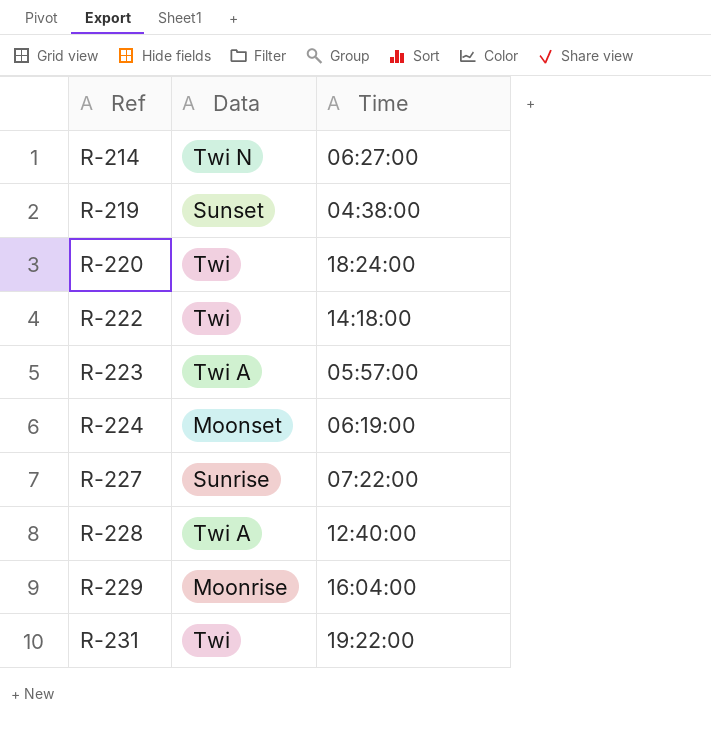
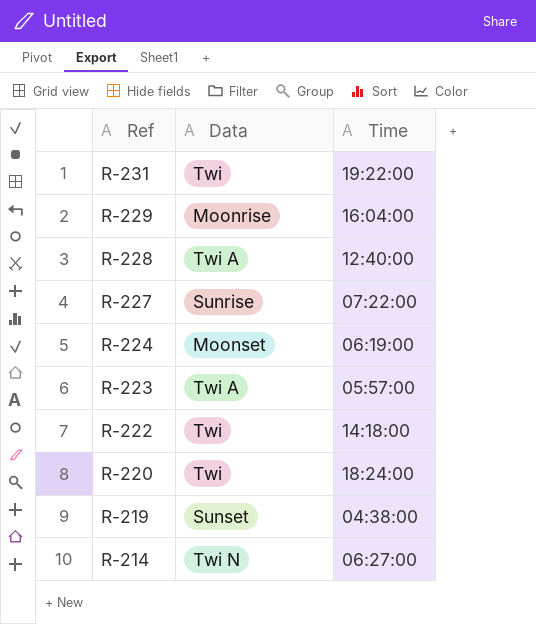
row order: Ref ascending -> Ref descending

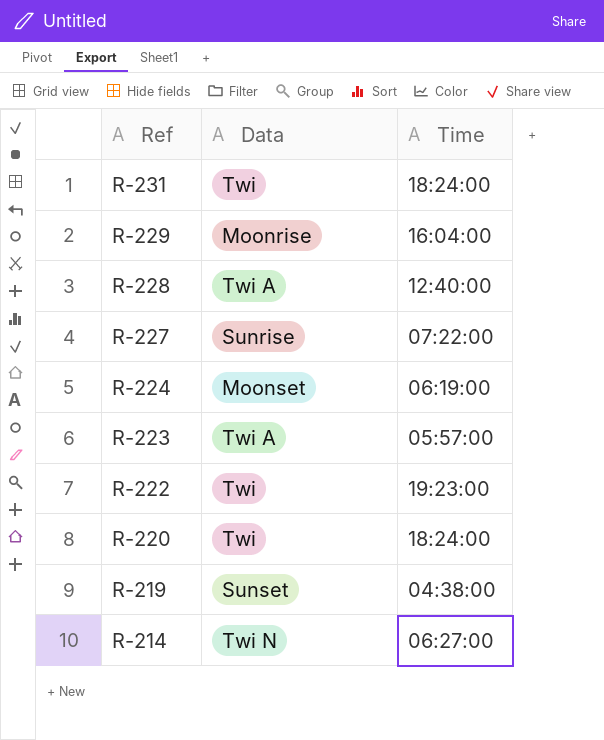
R-231 | Time: 19:22:00 -> 18:24:00
R-222 | Time: 14:18:00 -> 19:23:00

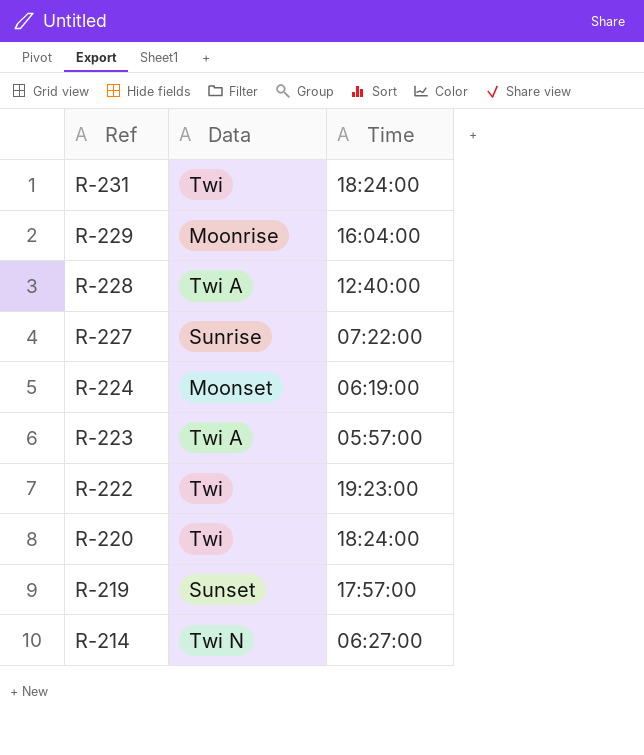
R-219 | Time: 04:38:00 -> 17:57:00

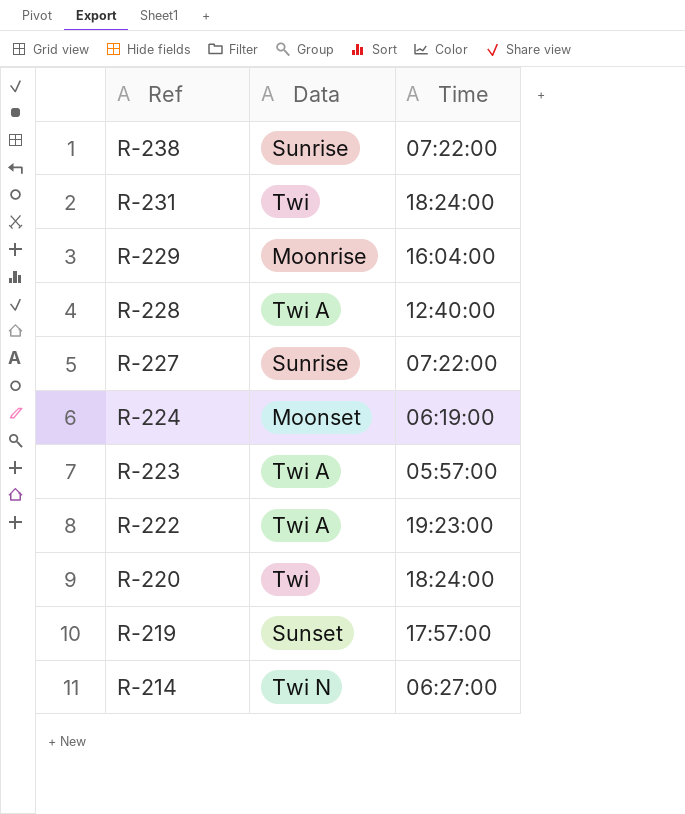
row R-238: none -> Sunrise | 07:22:00
R-222 | Data: Twi -> Twi A

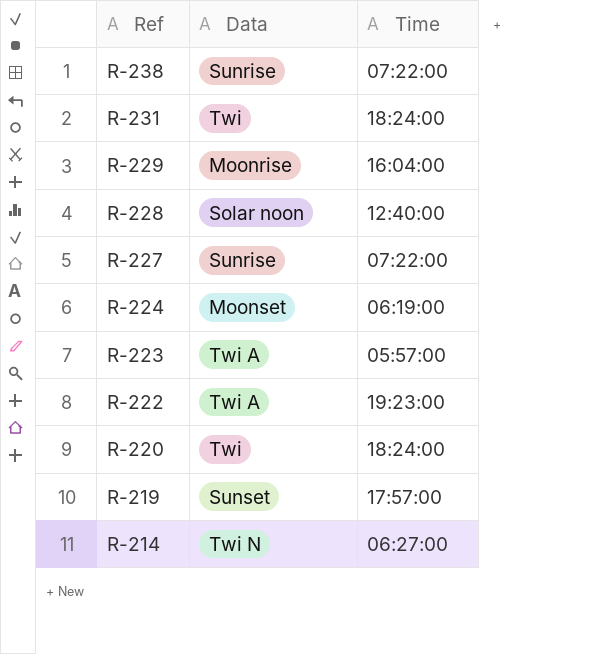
R-228 | Data: Twi A -> Solar noon

